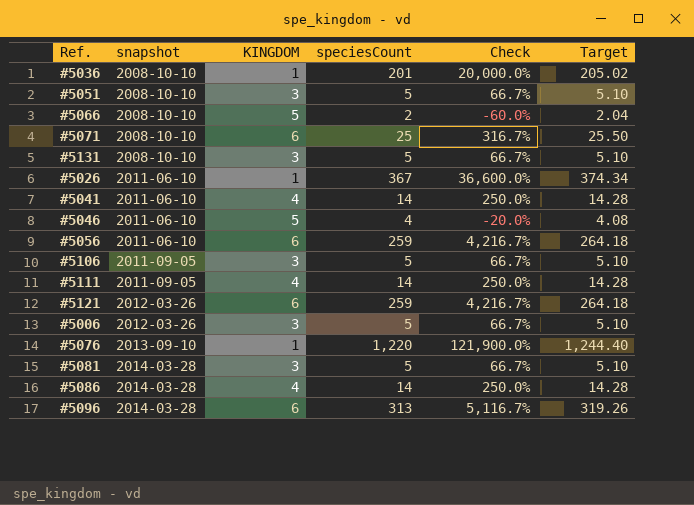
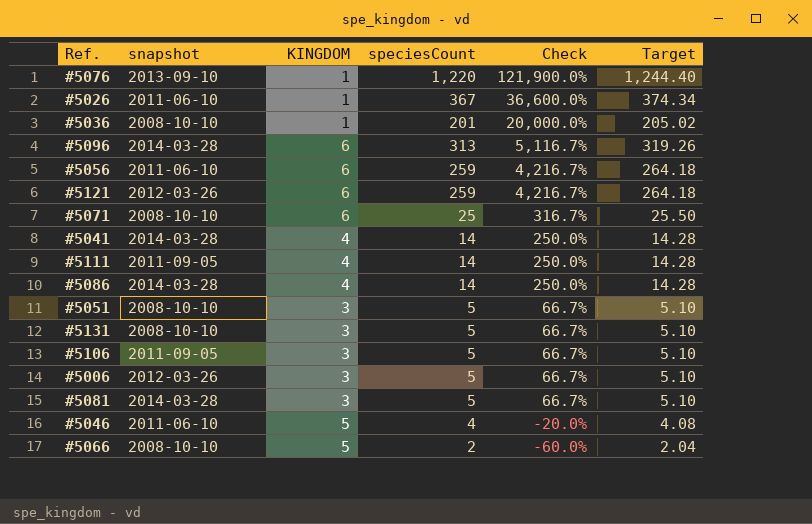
row order: snapshot ascending -> Check descending
#5041 | snapshot: 2011-06-10 -> 2014-03-28

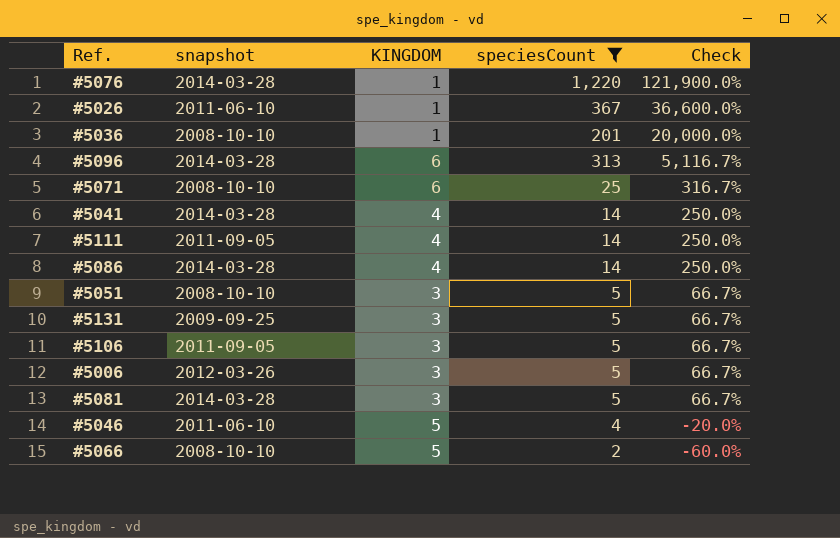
filter: none -> speciesCount != 259
column Target | formula: [speciesCount] * 1.02 -> none
#5076 | snapshot: 2013-09-10 -> 2014-03-28
#5131 | snapshot: 2008-10-10 -> 2009-09-25

